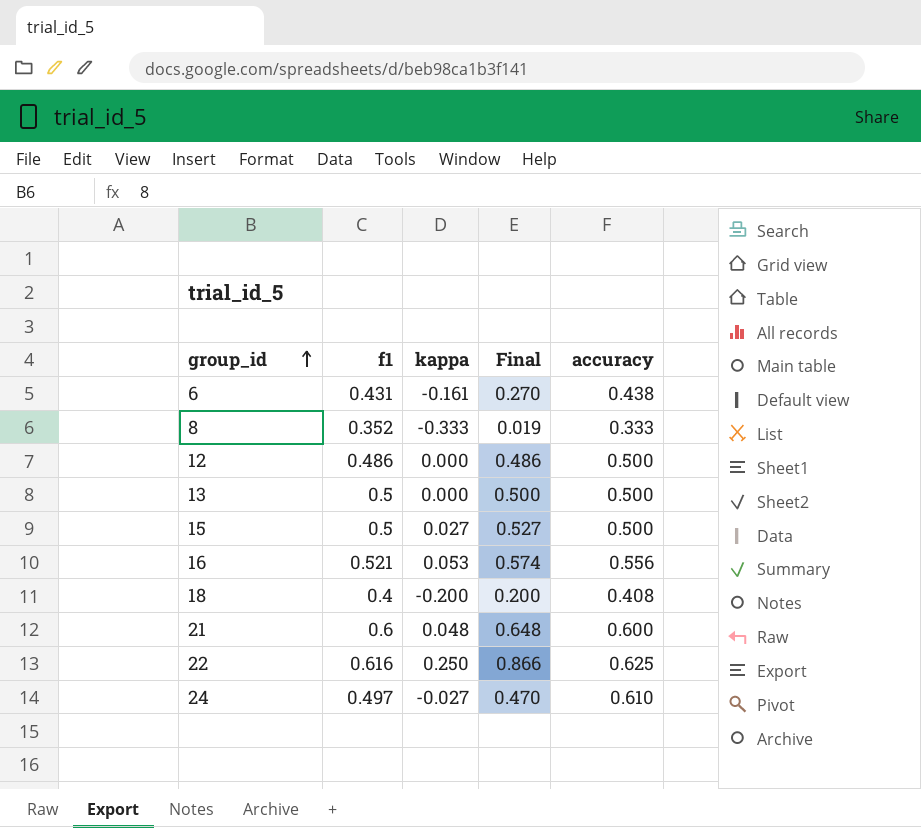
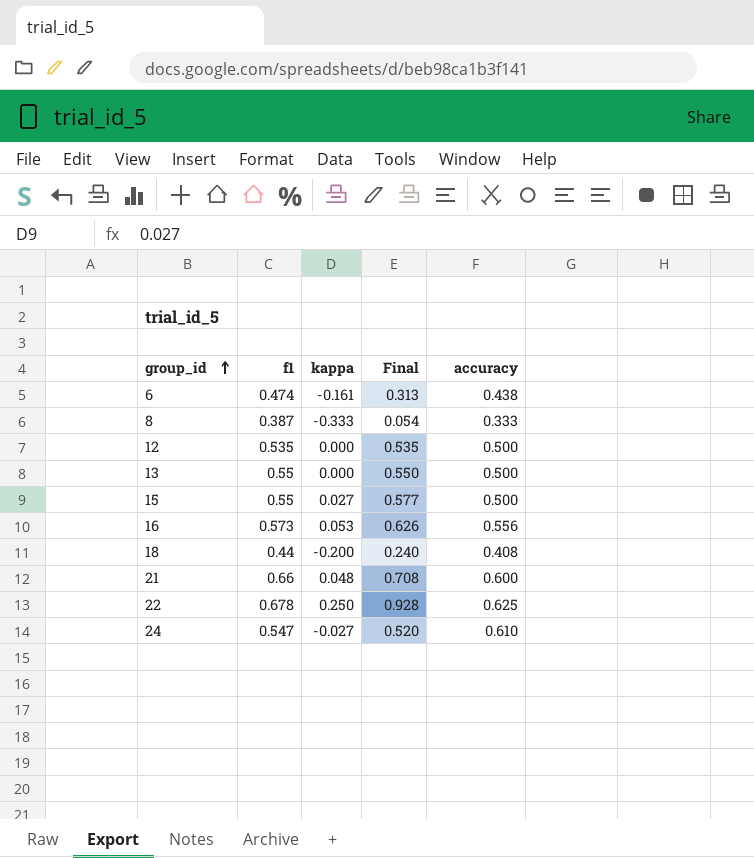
6 | f1: 0.431 -> 0.474
6 | Final: 0.270 -> 0.313
8 | f1: 0.352 -> 0.387
8 | Final: 0.019 -> 0.054
12 | f1: 0.486 -> 0.535
12 | Final: 0.486 -> 0.535
13 | f1: 0.5 -> 0.55
13 | Final: 0.500 -> 0.550
15 | f1: 0.5 -> 0.55
15 | Final: 0.527 -> 0.577
16 | f1: 0.521 -> 0.573
16 | Final: 0.574 -> 0.626
18 | f1: 0.4 -> 0.44
18 | Final: 0.200 -> 0.240
21 | f1: 0.6 -> 0.66
21 | Final: 0.648 -> 0.708
22 | f1: 0.616 -> 0.678
22 | Final: 0.866 -> 0.928
24 | f1: 0.497 -> 0.547
24 | Final: 0.470 -> 0.520

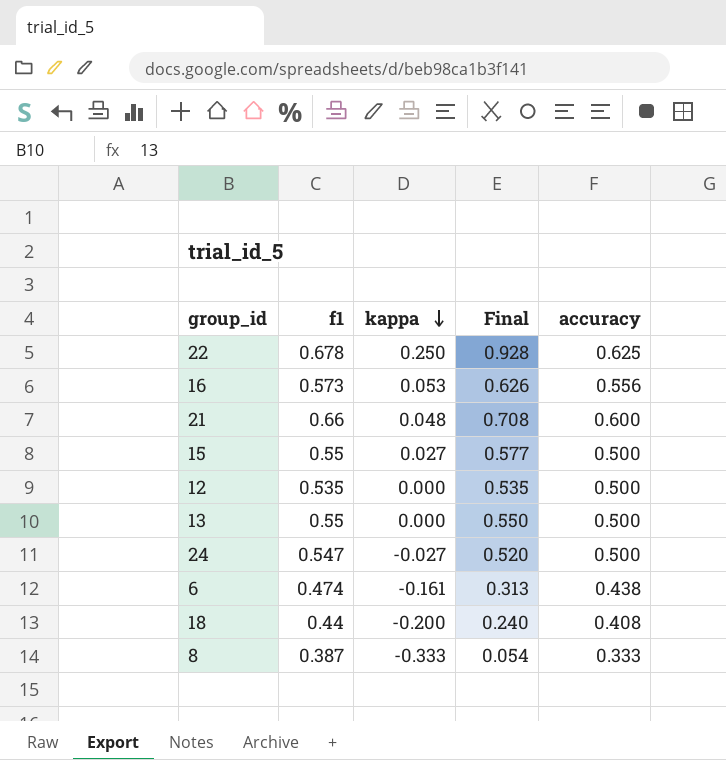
row order: group_id ascending -> kappa descending
24 | accuracy: 0.610 -> 0.500

